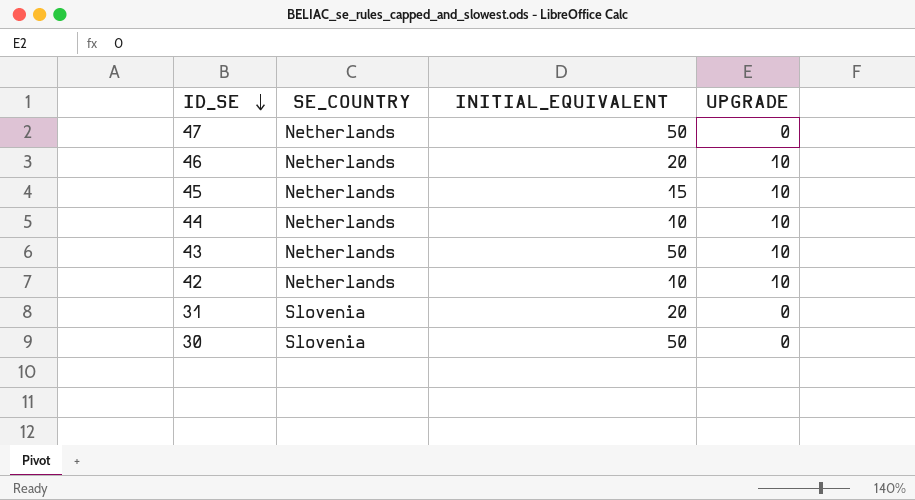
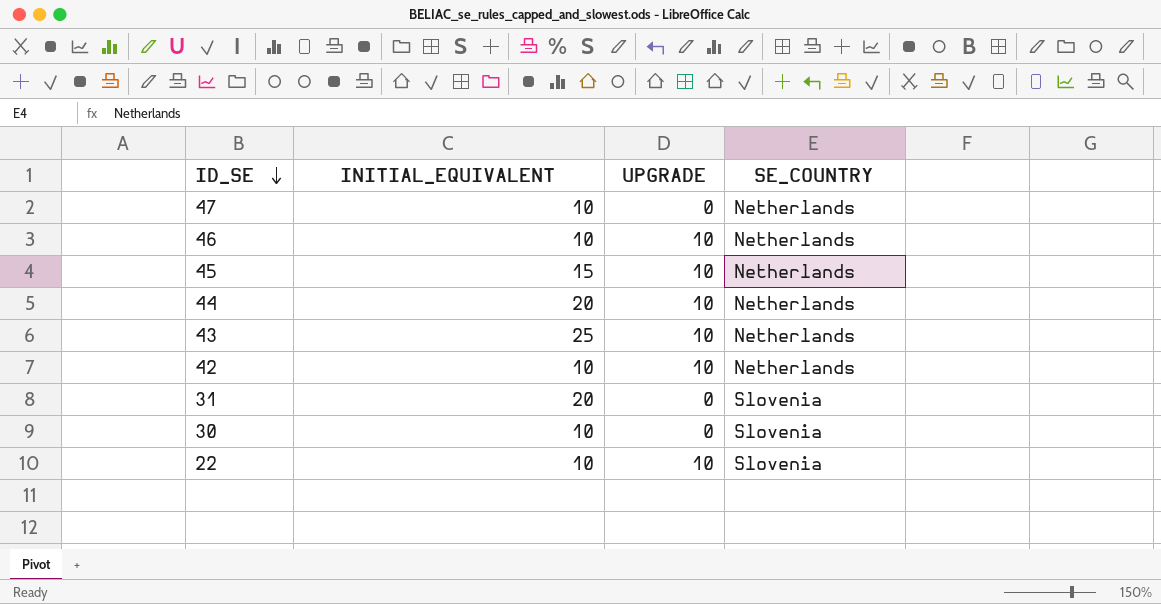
column SE_COUNTRY | position: 2 -> 4
47 | INITIAL_EQUIVALENT: 50 -> 10
46 | INITIAL_EQUIVALENT: 20 -> 10
44 | INITIAL_EQUIVALENT: 10 -> 20
43 | INITIAL_EQUIVALENT: 50 -> 25
30 | INITIAL_EQUIVALENT: 50 -> 10
row 22: none -> 10 | 10 | Slovenia

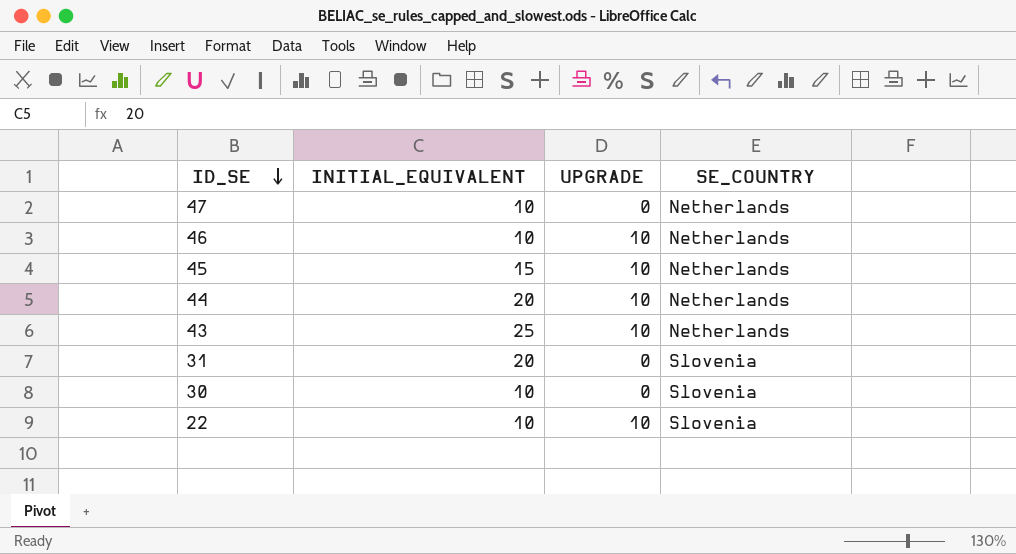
row 42: 10 | 10 | Netherlands -> none

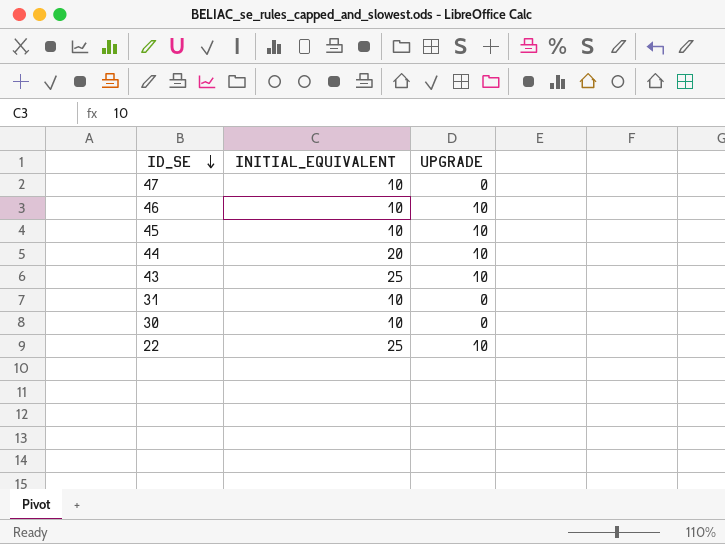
column SE_COUNTRY | position: 4 -> none
45 | INITIAL_EQUIVALENT: 15 -> 10
31 | INITIAL_EQUIVALENT: 20 -> 10
22 | INITIAL_EQUIVALENT: 10 -> 25

